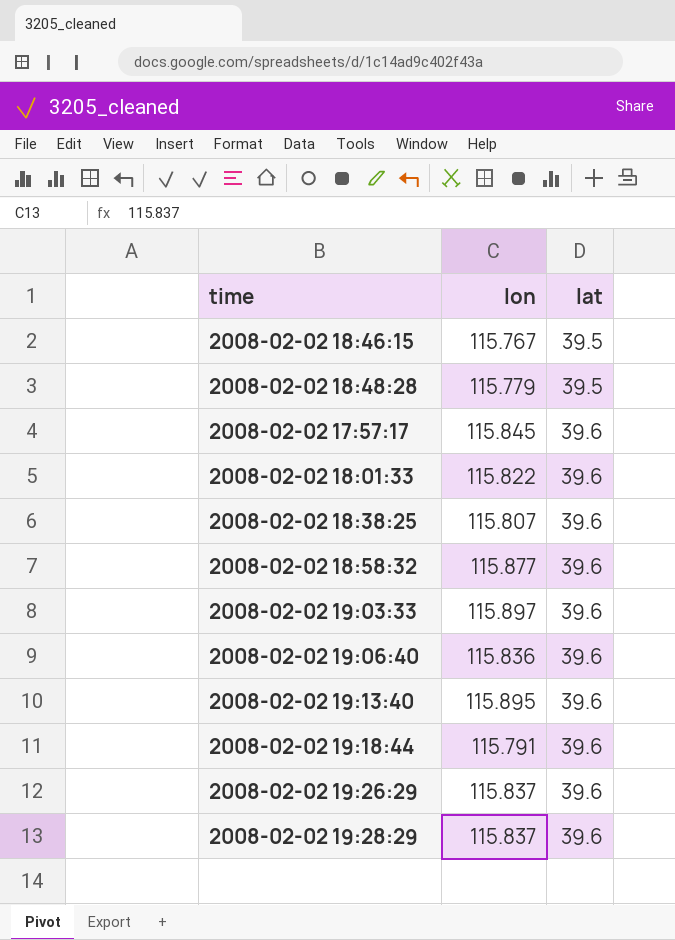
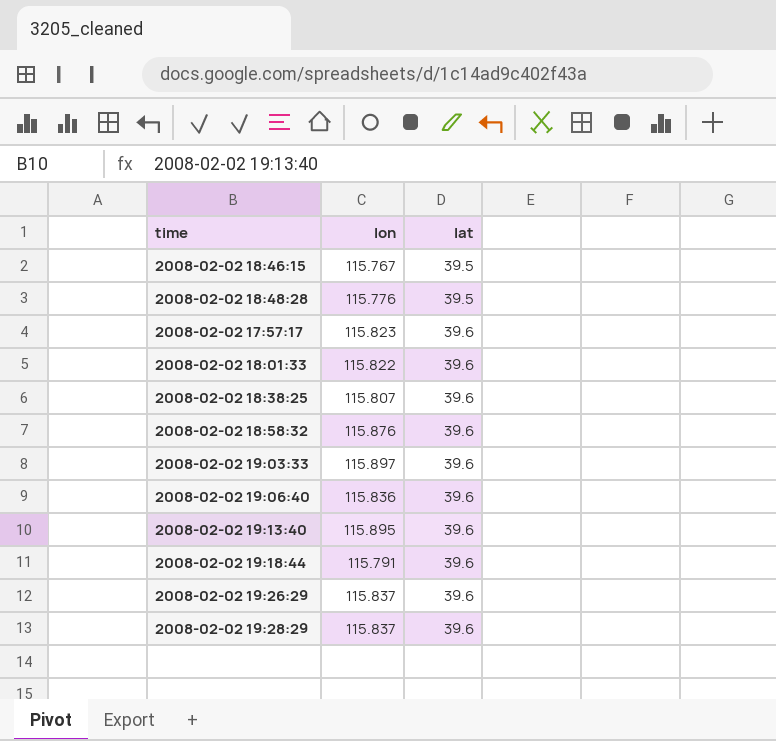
2008-02-02 18:48:28 | lon: 115.779 -> 115.776
2008-02-02 17:57:17 | lon: 115.845 -> 115.823
2008-02-02 18:58:32 | lon: 115.877 -> 115.876

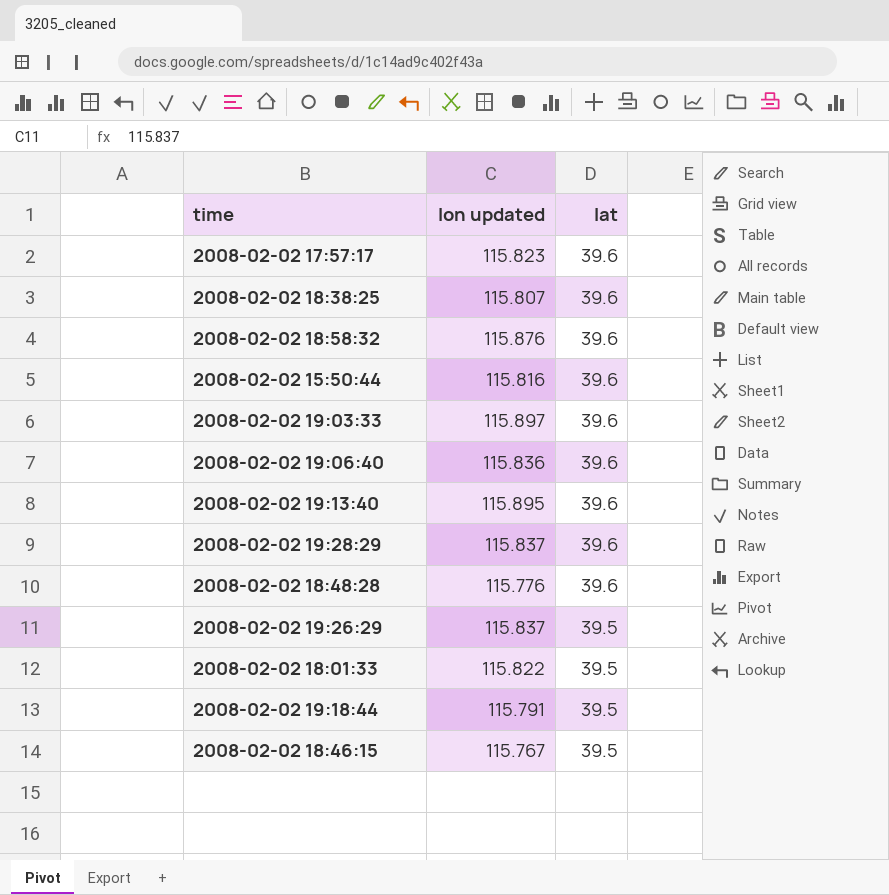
row order: lat ascending -> lat descending
column name: lon -> lon updated
row 2008-02-02 15:50:44: none -> 115.816 | 39.6
2008-02-02 18:48:28 | lat: 39.5 -> 39.6
2008-02-02 19:26:29 | lat: 39.6 -> 39.5
2008-02-02 18:01:33 | lat: 39.6 -> 39.5
2008-02-02 19:18:44 | lat: 39.6 -> 39.5

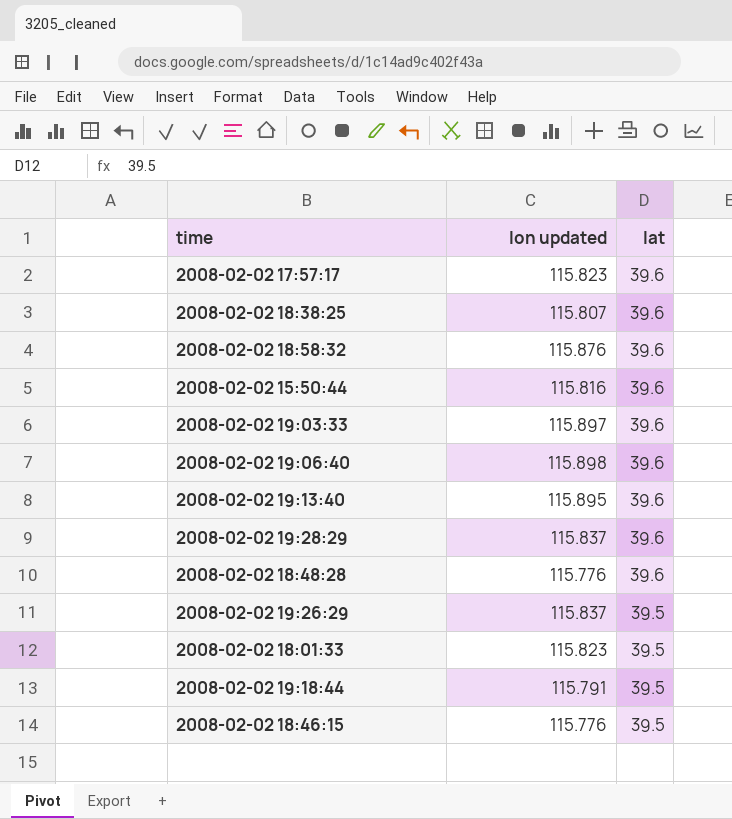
2008-02-02 19:06:40 | lon updated: 115.836 -> 115.898
2008-02-02 18:01:33 | lon updated: 115.822 -> 115.823
2008-02-02 18:46:15 | lon updated: 115.767 -> 115.776

